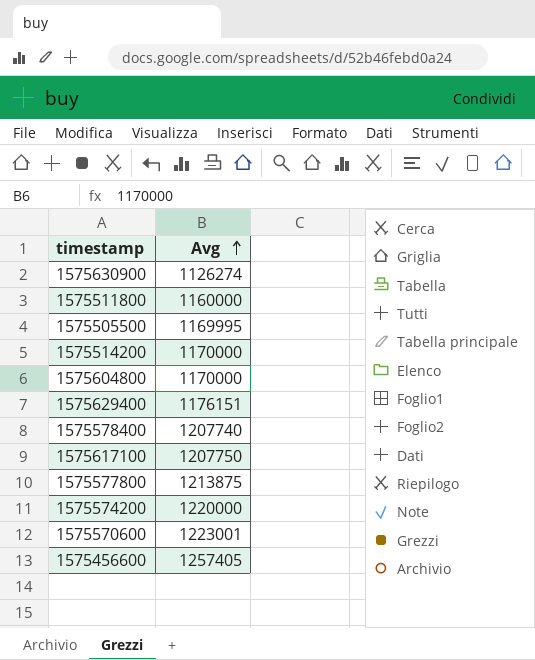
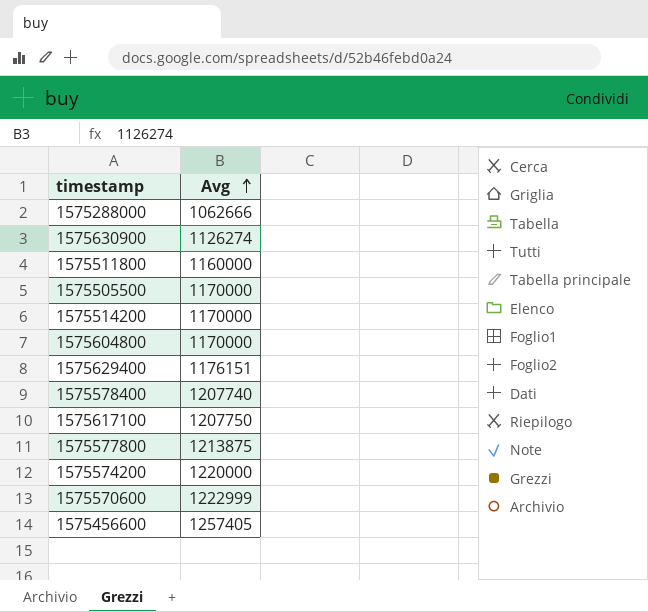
row 1575288000: none -> 1062666
1575505500 | Avg: 1169995 -> 1170000
1575570600 | Avg: 1223001 -> 1222999

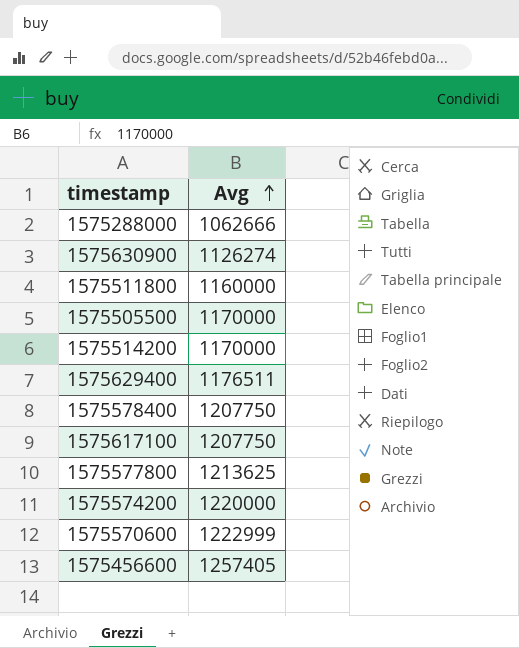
row 1575604800: 1170000 -> none
1575629400 | Avg: 1176151 -> 1176511
1575578400 | Avg: 1207740 -> 1207750
1575577800 | Avg: 1213875 -> 1213625

